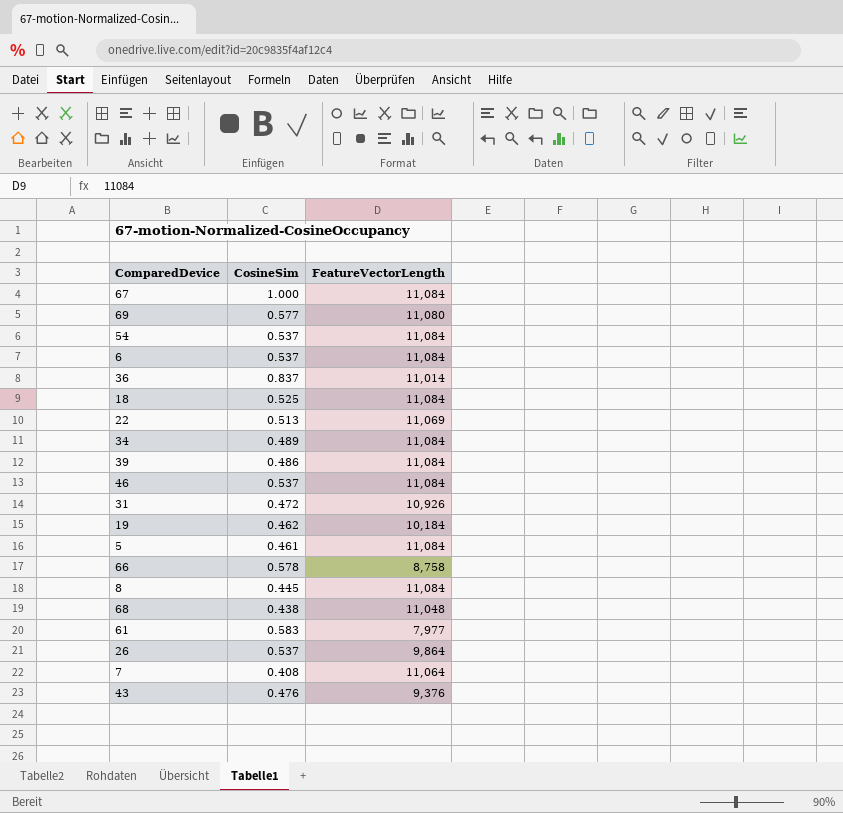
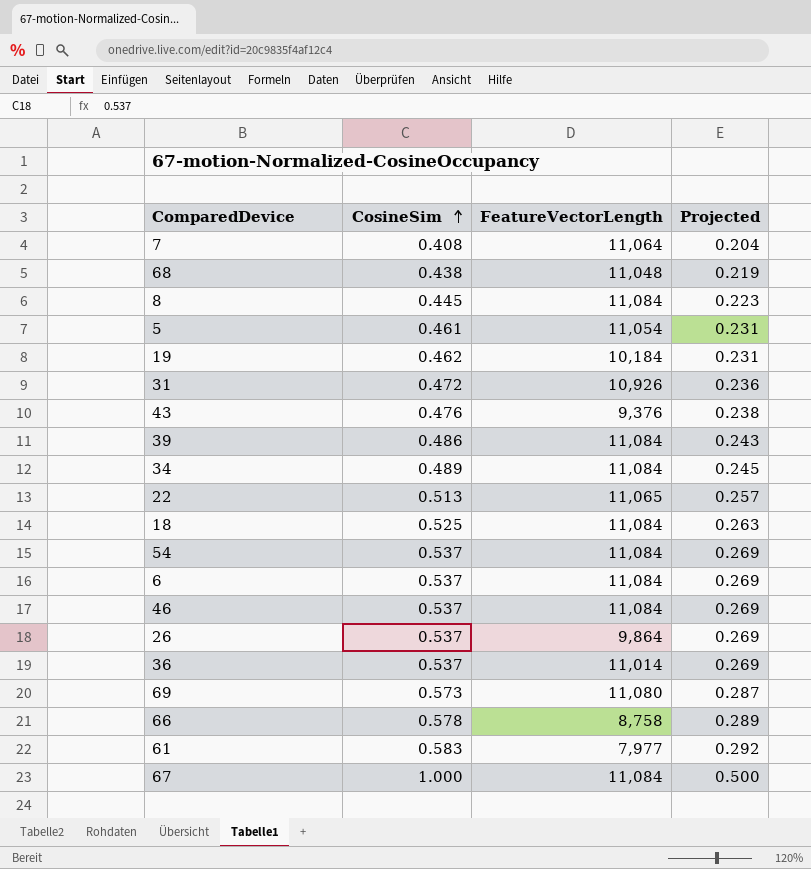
row order: none -> CosineSim ascending
column Projected | formula: none -> [CosineSim] * 0.5
5 | FeatureVectorLength: 11,084 -> 11,054
22 | FeatureVectorLength: 11,069 -> 11,065
36 | CosineSim: 0.837 -> 0.537
69 | CosineSim: 0.577 -> 0.573

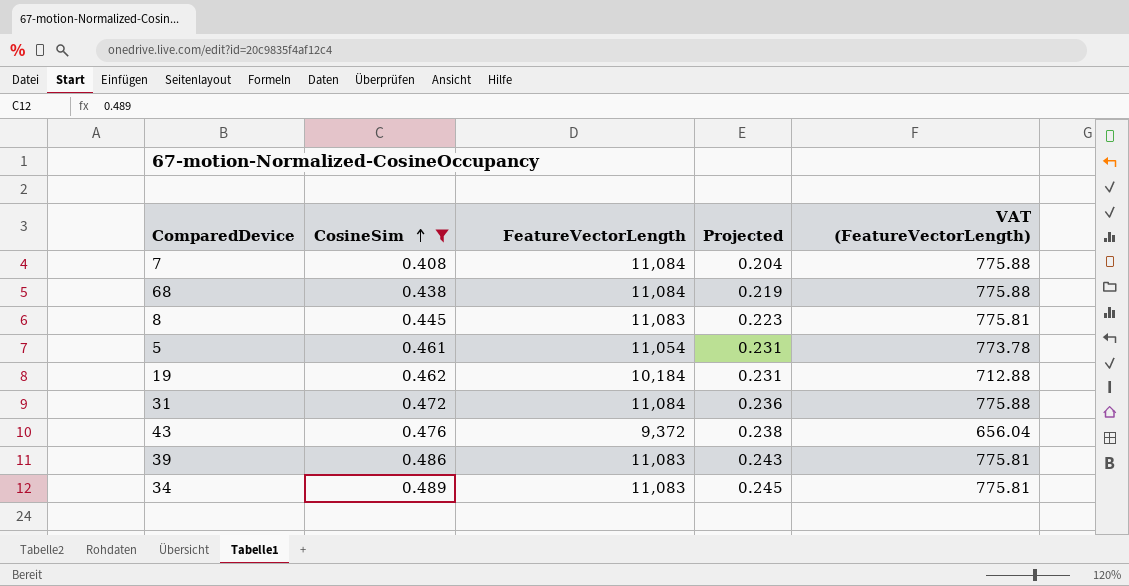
filter: none -> CosineSim <= 0.489
column VAT (FeatureVectorLength) | formula: none -> [FeatureVectorLength] * 0.07
7 | FeatureVectorLength: 11,064 -> 11,084
68 | FeatureVectorLength: 11,048 -> 11,084
8 | FeatureVectorLength: 11,084 -> 11,083
31 | FeatureVectorLength: 10,926 -> 11,084
43 | FeatureVectorLength: 9,376 -> 9,372
39 | FeatureVectorLength: 11,084 -> 11,083
34 | FeatureVectorLength: 11,084 -> 11,083

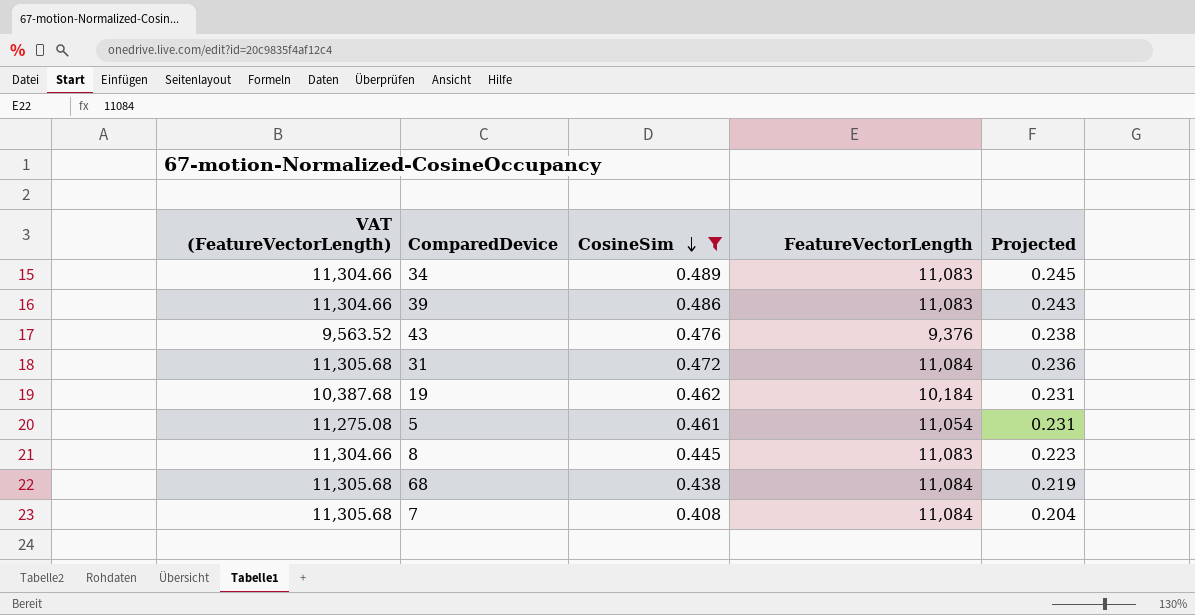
row order: CosineSim ascending -> CosineSim descending
column VAT (FeatureVectorLength) | formula: [FeatureVectorLength] * 0.07 -> [FeatureVectorLength] * 1.02
column VAT (FeatureVectorLength) | position: 5 -> 1
43 | FeatureVectorLength: 9,372 -> 9,376

